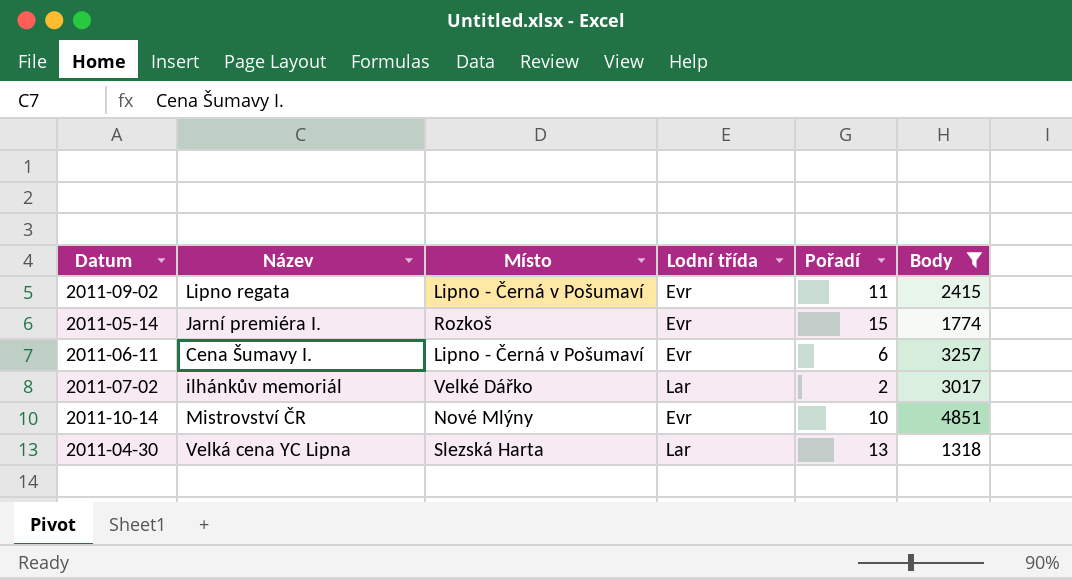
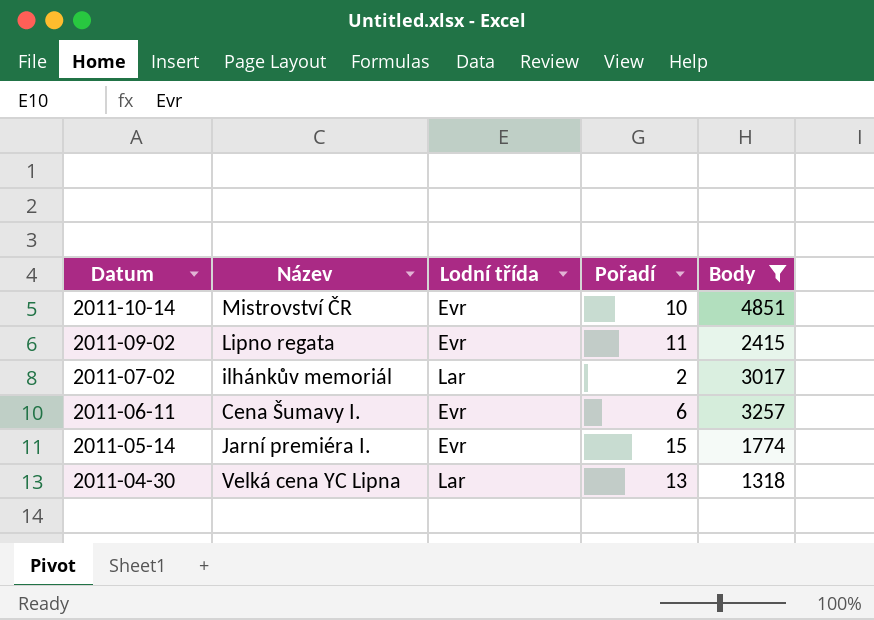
row order: none -> Datum descending
column Místo | position: 3 -> none

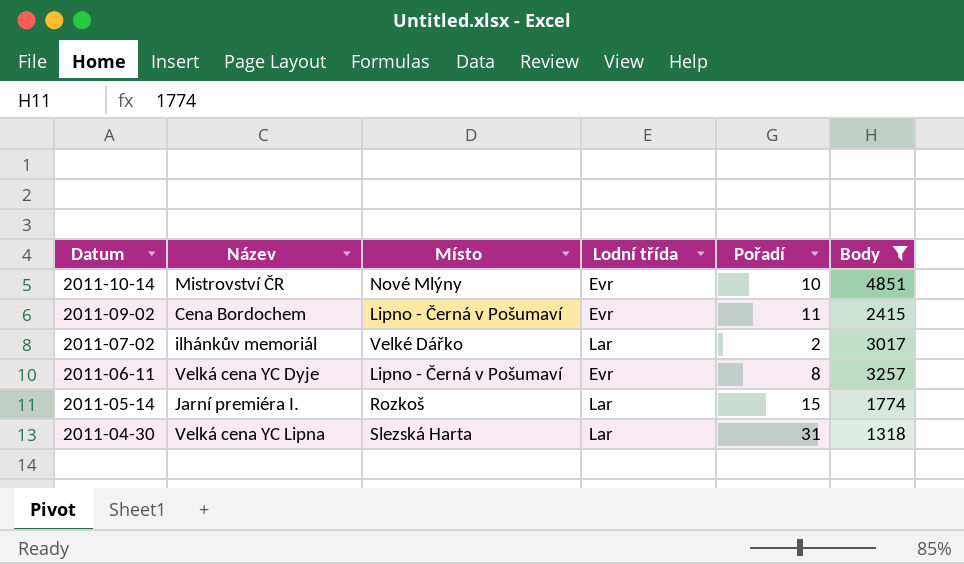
column Místo | position: none -> 3
2011-09-02 | Název: Lipno regata -> Cena Bordochem
2011-06-11 | Název: Cena Šumavy I. -> Velká cena YC Dyje
2011-06-11 | Pořadí: 6 -> 8
2011-05-14 | Lodní třída: Evr -> Lar
2011-04-30 | Pořadí: 13 -> 31

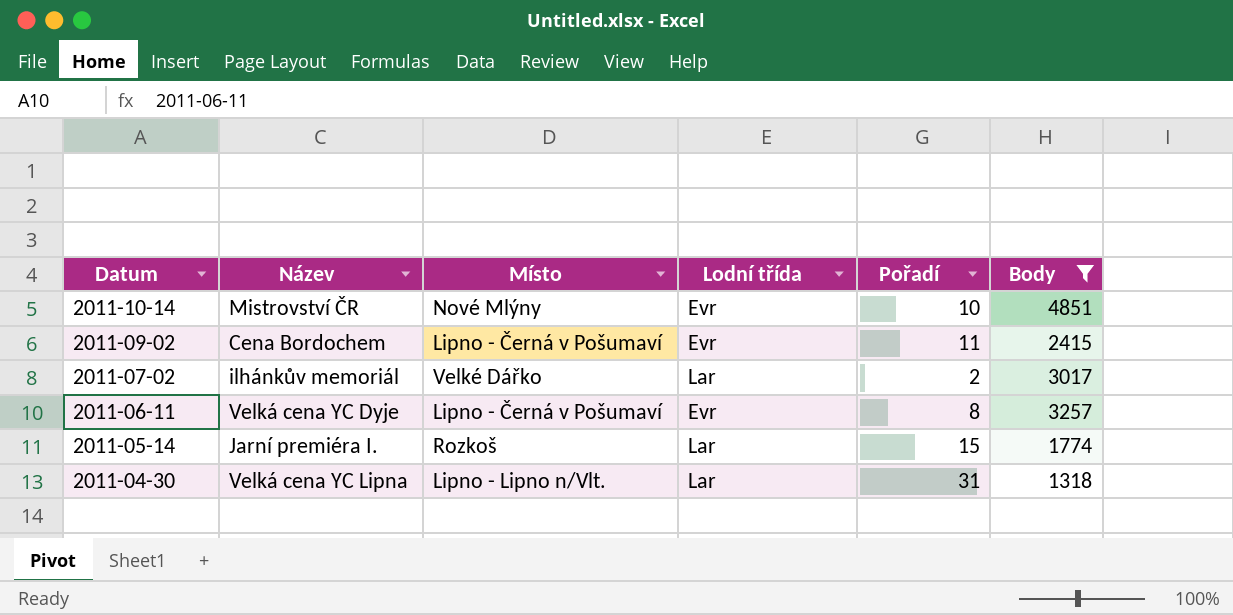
2011-04-30 | Místo: Slezská Harta -> Lipno - Lipno n/Vlt.

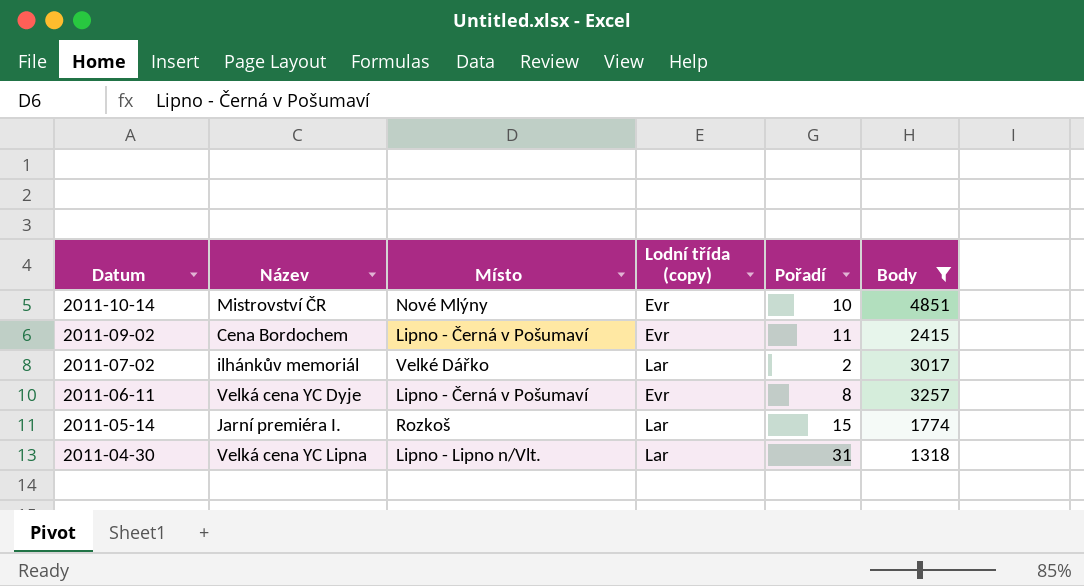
column name: Lodní třída -> Lodní třída (copy)

